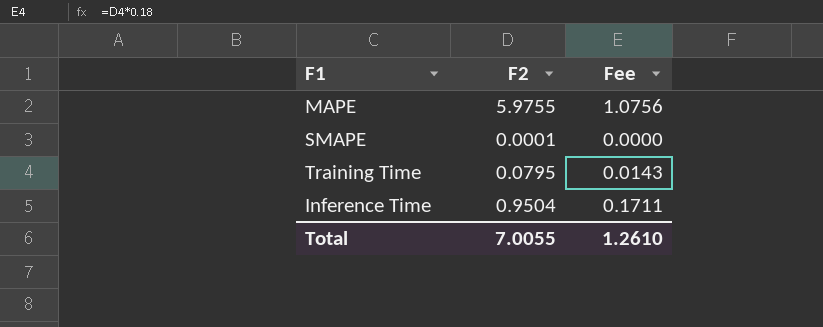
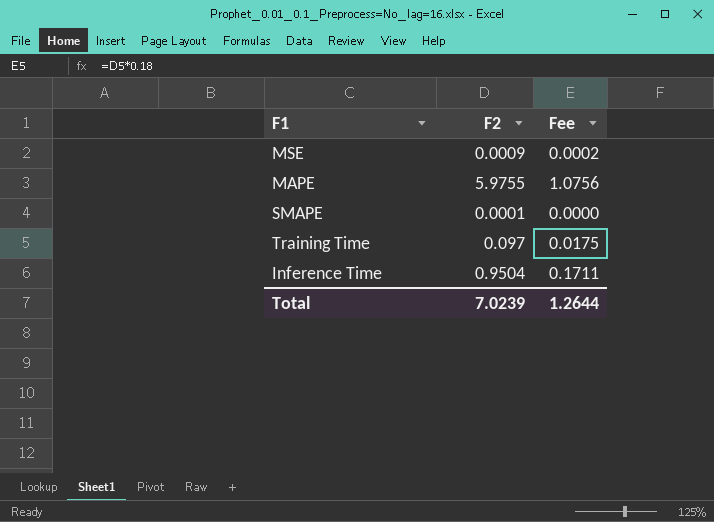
row MSE: none -> 0.0009 | 0.0002
Training Time | F2: 0.0795 -> 0.097
Training Time | Fee: 0.0143 -> 0.0175
Total | F2: 7.0055 -> 7.0239
Total | Fee: 1.2610 -> 1.2644

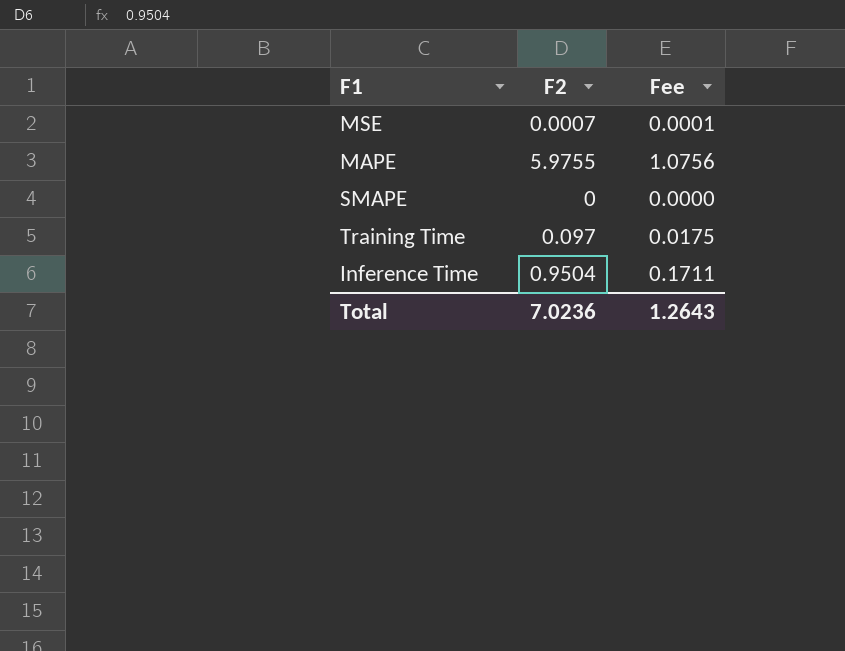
MSE | F2: 0.0009 -> 0.0007
MSE | Fee: 0.0002 -> 0.0001
SMAPE | F2: 0.0001 -> 0
Total | F2: 7.0239 -> 7.0236
Total | Fee: 1.2644 -> 1.2643

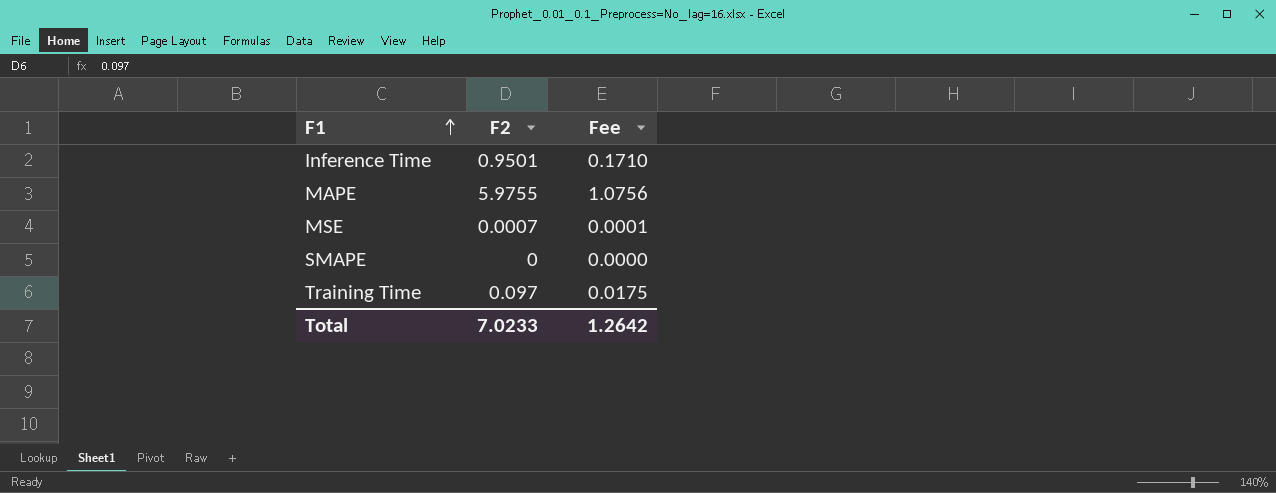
row order: none -> F1 ascending
Inference Time | F2: 0.9504 -> 0.9501
Inference Time | Fee: 0.1711 -> 0.1710
Total | F2: 7.0236 -> 7.0233
Total | Fee: 1.2643 -> 1.2642

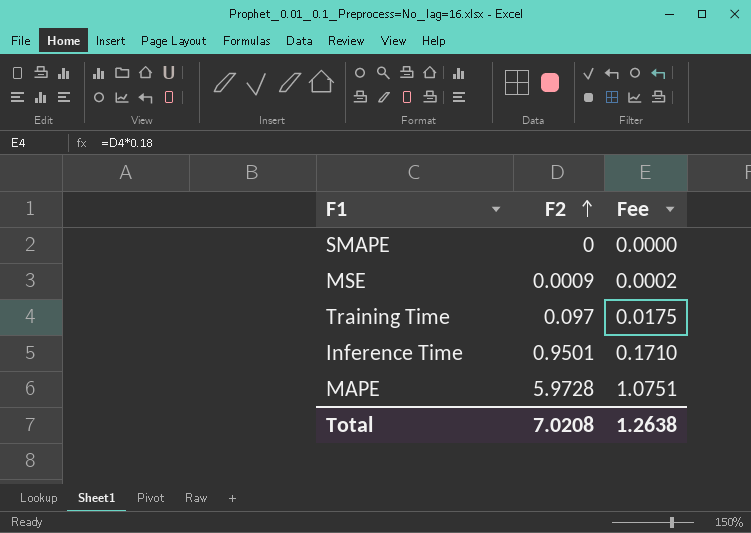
row order: F1 ascending -> F2 ascending
MSE | F2: 0.0007 -> 0.0009
MSE | Fee: 0.0001 -> 0.0002
MAPE | F2: 5.9755 -> 5.9728
MAPE | Fee: 1.0756 -> 1.0751
Total | F2: 7.0233 -> 7.0208
Total | Fee: 1.2642 -> 1.2638

